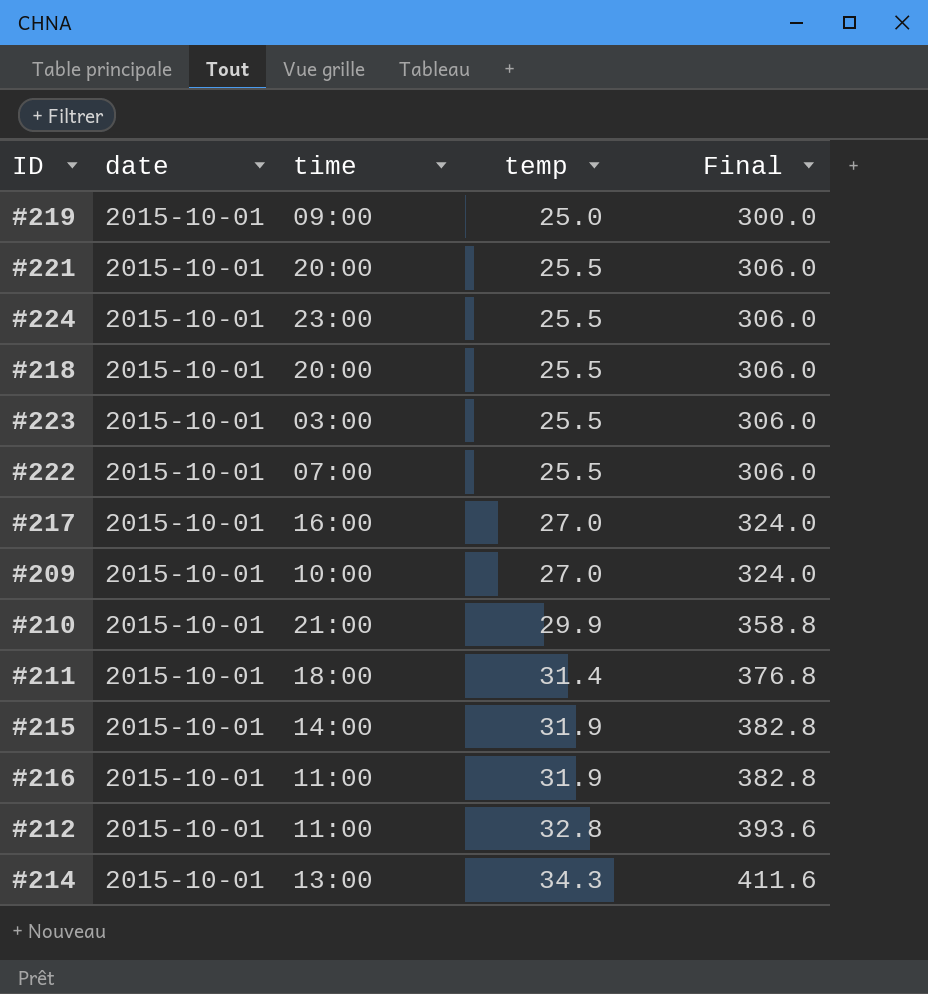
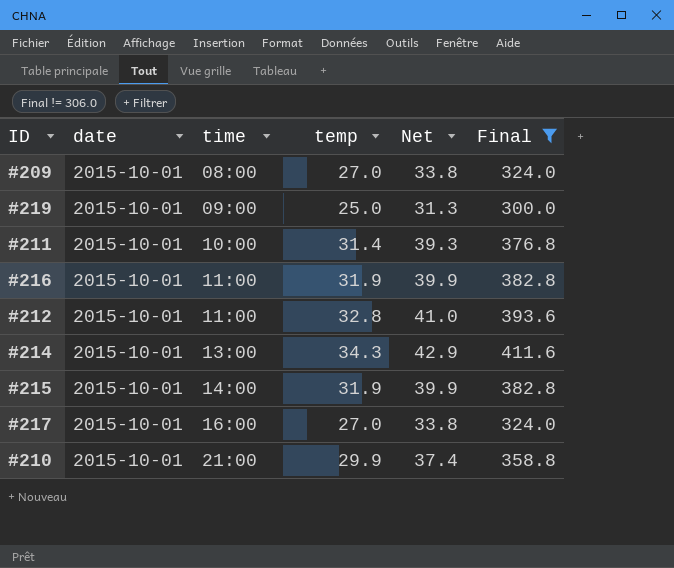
filter: none -> Final != 306.0
row order: temp ascending -> time ascending
column Net | formula: none -> [temp] * 1.25
#209 | time: 10:00 -> 08:00
#211 | time: 18:00 -> 10:00

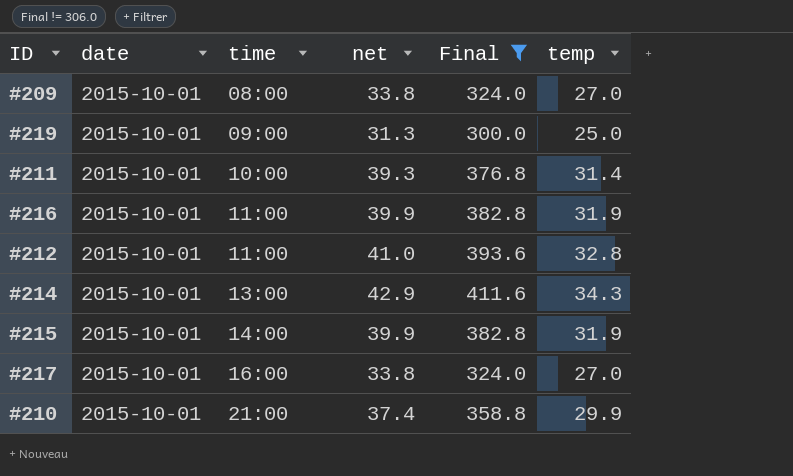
column name: Net -> net
column temp | position: 4 -> 6

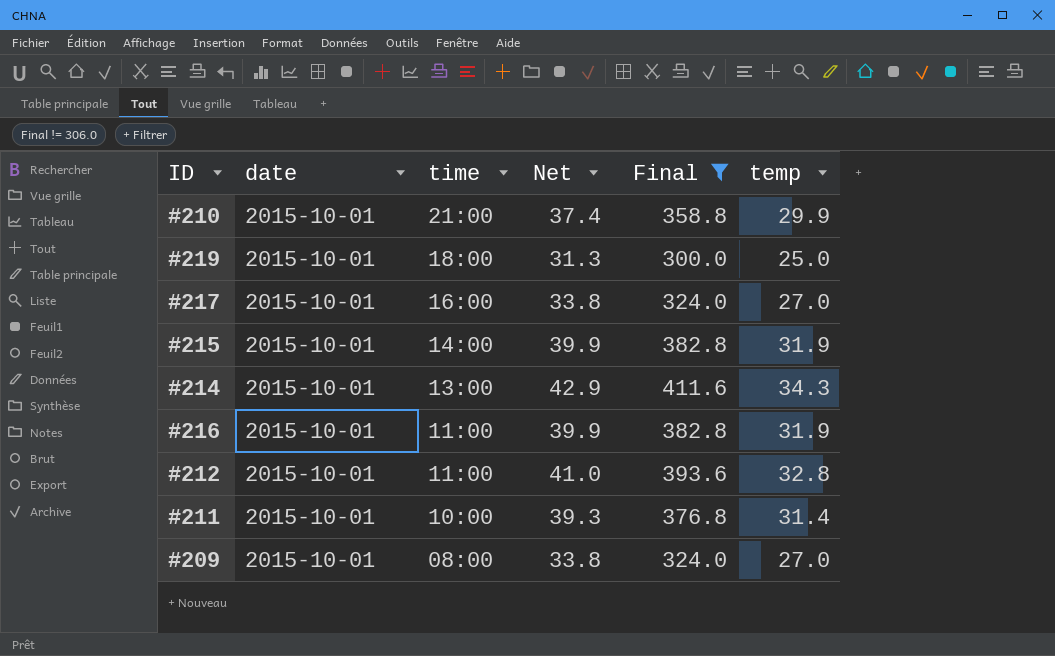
row order: time ascending -> time descending
column name: net -> Net
#219 | time: 09:00 -> 18:00

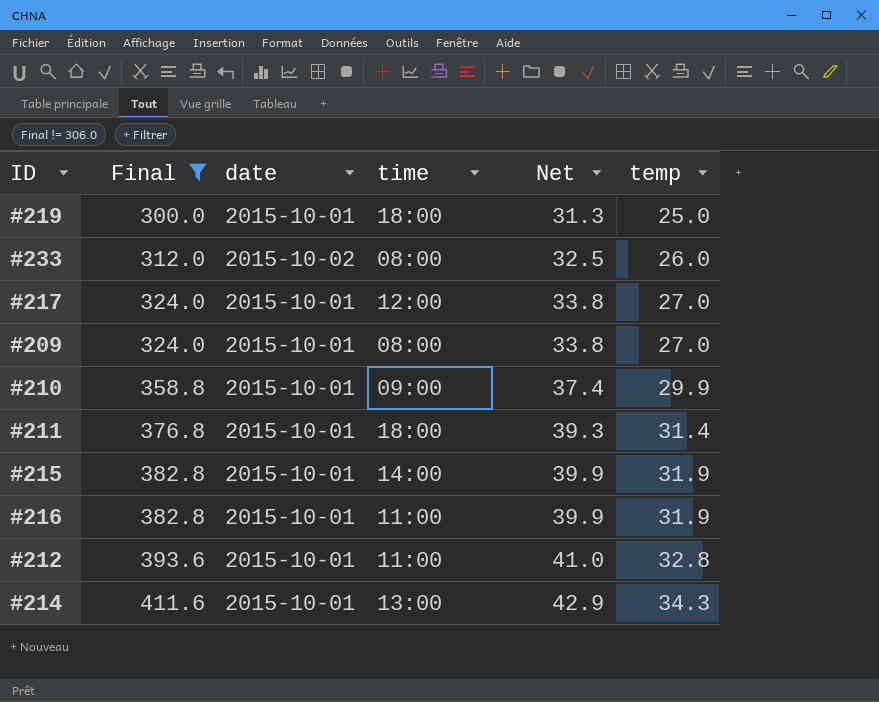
row order: time descending -> Final ascending
column Final | position: 5 -> 2
row #233: none -> 312.0 | 2015-10-02 | 08:00 | 32.5 | 26.0
#217 | time: 16:00 -> 12:00
#210 | time: 21:00 -> 09:00
#211 | time: 10:00 -> 18:00

